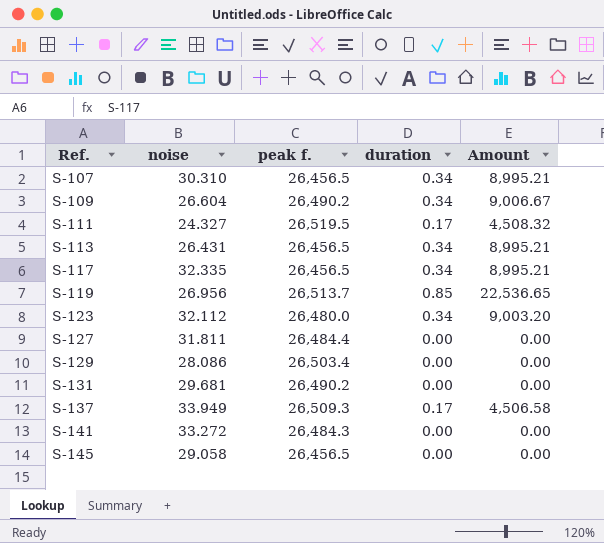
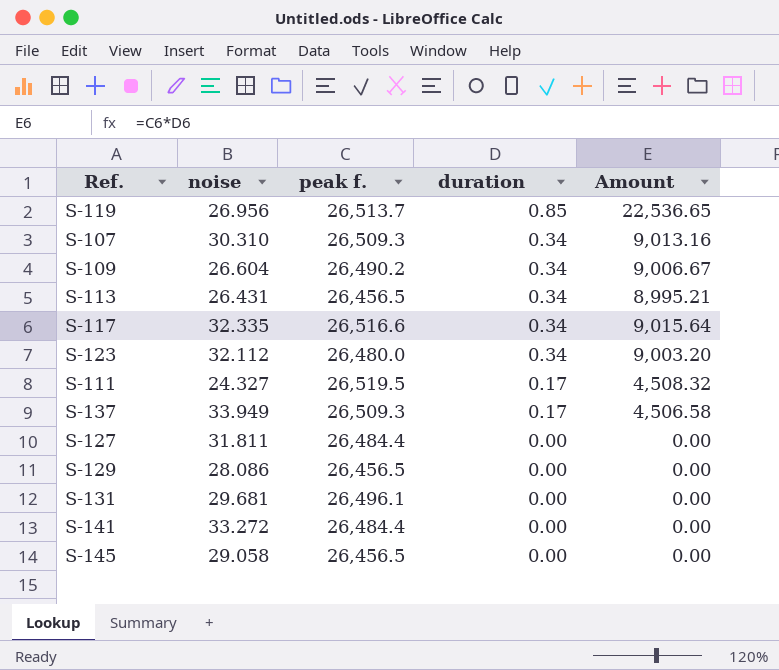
row order: Ref. ascending -> duration descending
S-107 | peak f.: 26,456.5 -> 26,509.3
S-107 | Amount: 8,995.21 -> 9,013.16
S-117 | peak f.: 26,456.5 -> 26,516.6
S-117 | Amount: 8,995.21 -> 9,015.64
S-129 | peak f.: 26,503.4 -> 26,456.5
S-131 | peak f.: 26,490.2 -> 26,496.1
S-141 | peak f.: 26,484.3 -> 26,484.4

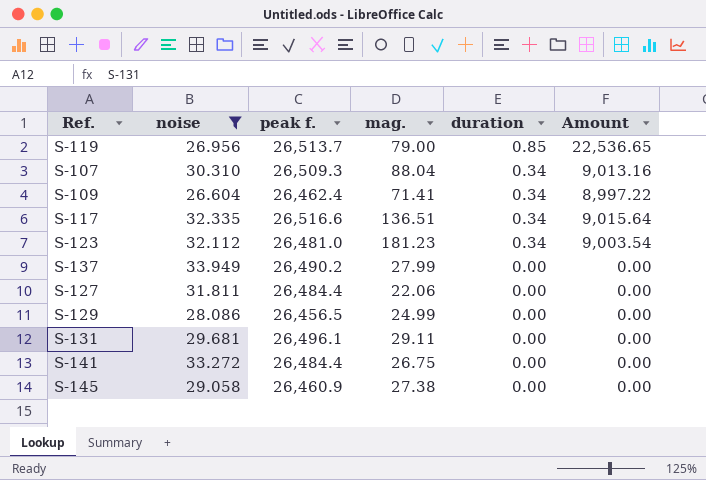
filter: none -> noise >= 26.604
column mag. | position: none -> 4
S-109 | peak f.: 26,490.2 -> 26,462.4
S-109 | Amount: 9,006.67 -> 8,997.22
S-123 | peak f.: 26,480.0 -> 26,481.0
S-123 | Amount: 9,003.20 -> 9,003.54
S-137 | peak f.: 26,509.3 -> 26,490.2
S-137 | duration: 0.17 -> 0.00
S-137 | Amount: 4,506.58 -> 0.00
S-145 | peak f.: 26,456.5 -> 26,460.9

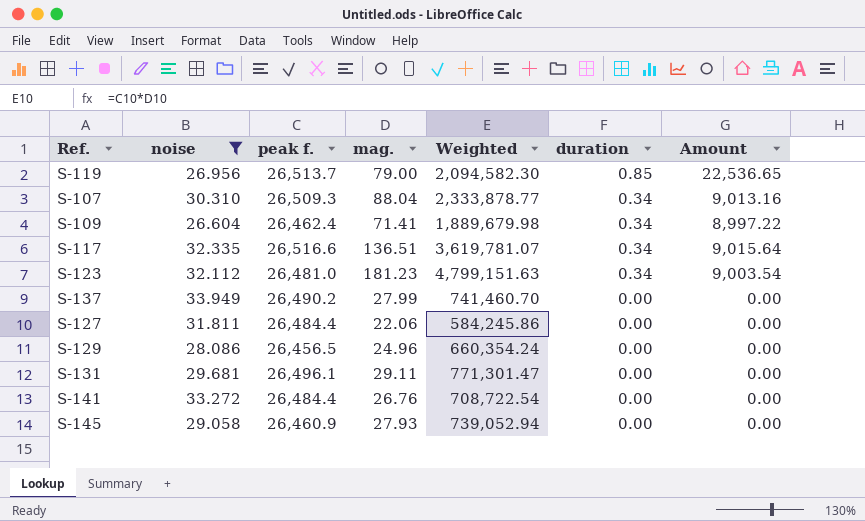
column Weighted | formula: none -> [peak f.] * [mag.]
S-129 | mag.: 24.99 -> 24.96
S-141 | mag.: 26.75 -> 26.76
S-145 | mag.: 27.38 -> 27.93

